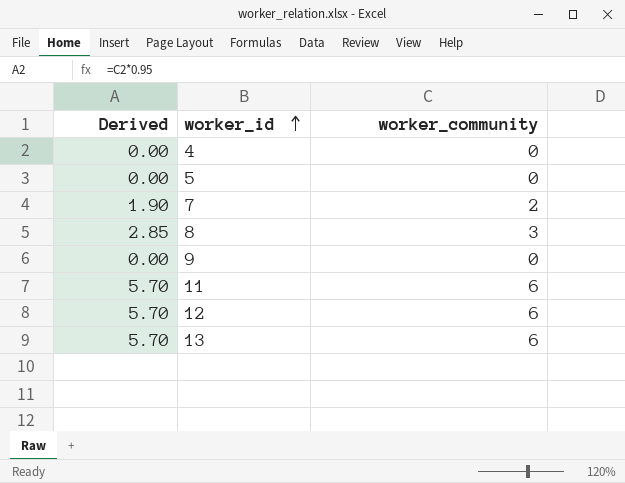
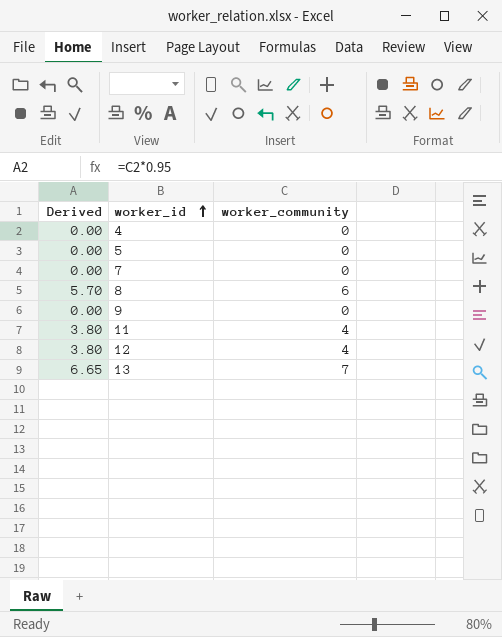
7 | Derived: 1.90 -> 0.00
7 | worker_community: 2 -> 0
8 | Derived: 2.85 -> 5.70
8 | worker_community: 3 -> 6
11 | Derived: 5.70 -> 3.80
11 | worker_community: 6 -> 4
12 | Derived: 5.70 -> 3.80
12 | worker_community: 6 -> 4
13 | Derived: 5.70 -> 6.65
13 | worker_community: 6 -> 7

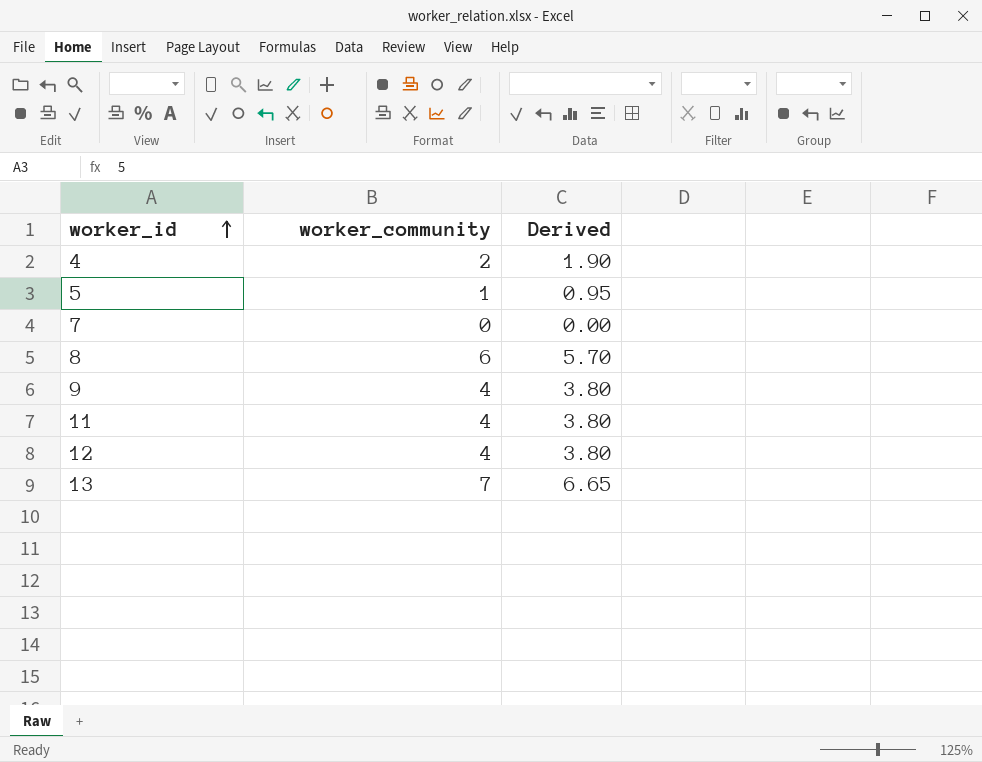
column Derived | position: 1 -> 3
4 | worker_community: 0 -> 2
4 | Derived: 0.00 -> 1.90
5 | worker_community: 0 -> 1
5 | Derived: 0.00 -> 0.95
9 | worker_community: 0 -> 4
9 | Derived: 0.00 -> 3.80

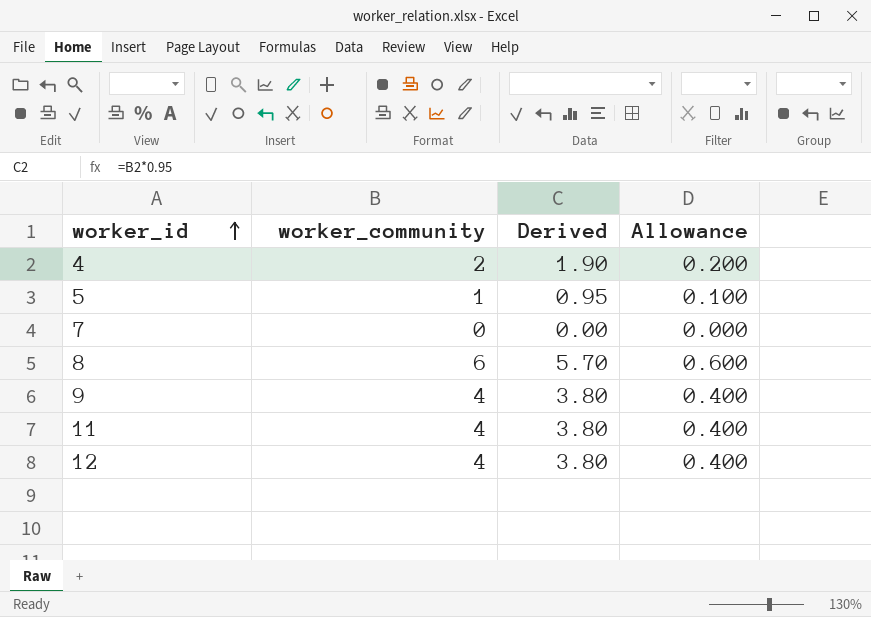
column Allowance | formula: none -> [worker_community] * 0.1
row 13: 7 | 6.65 -> none

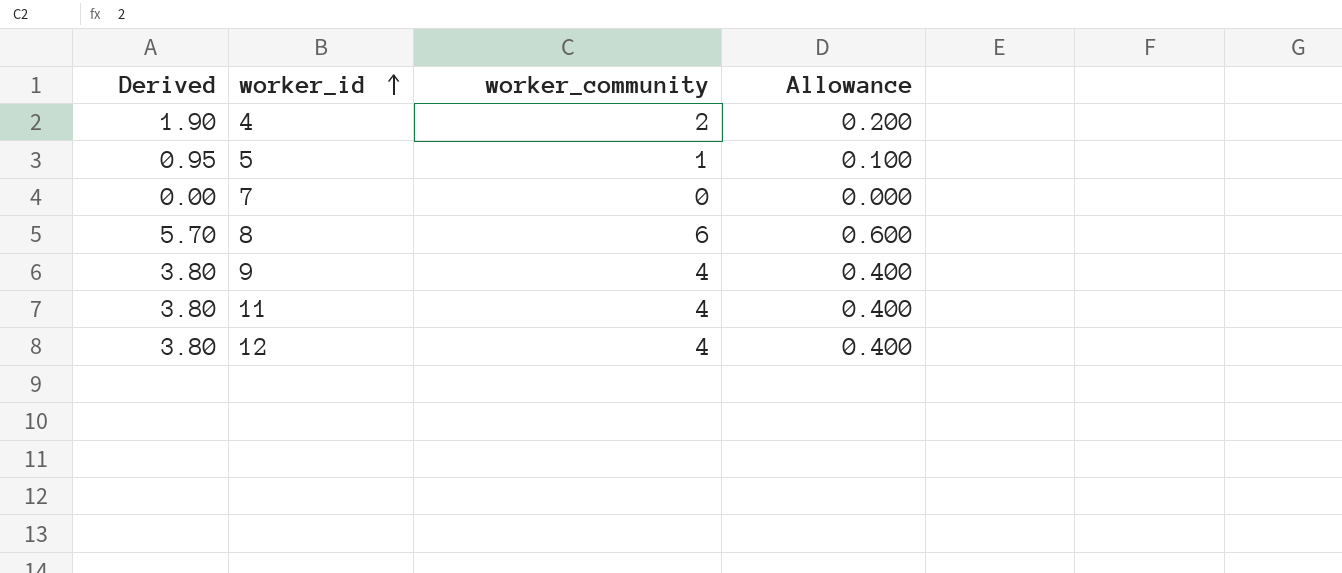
column Derived | position: 3 -> 1

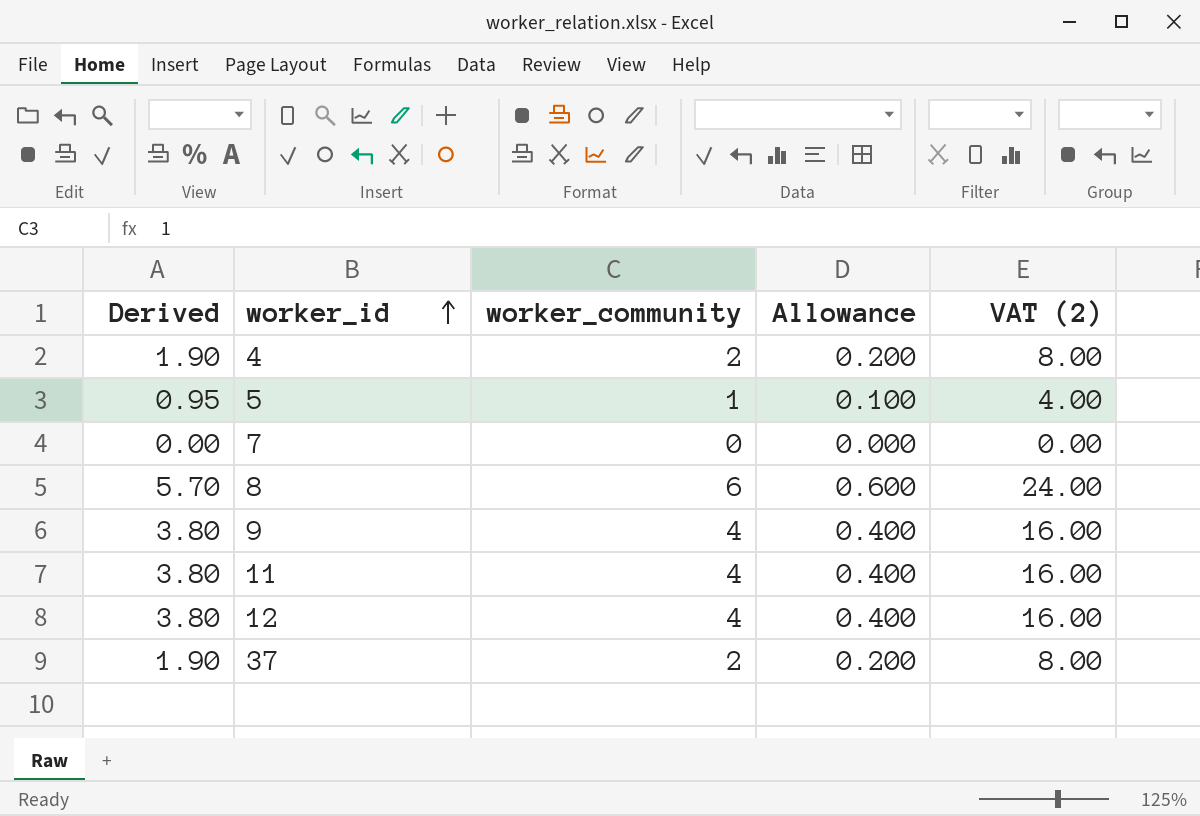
column VAT (2) | formula: none -> [worker_community] * 4
row 37: none -> 1.90 | 2 | 0.200 | 8.00

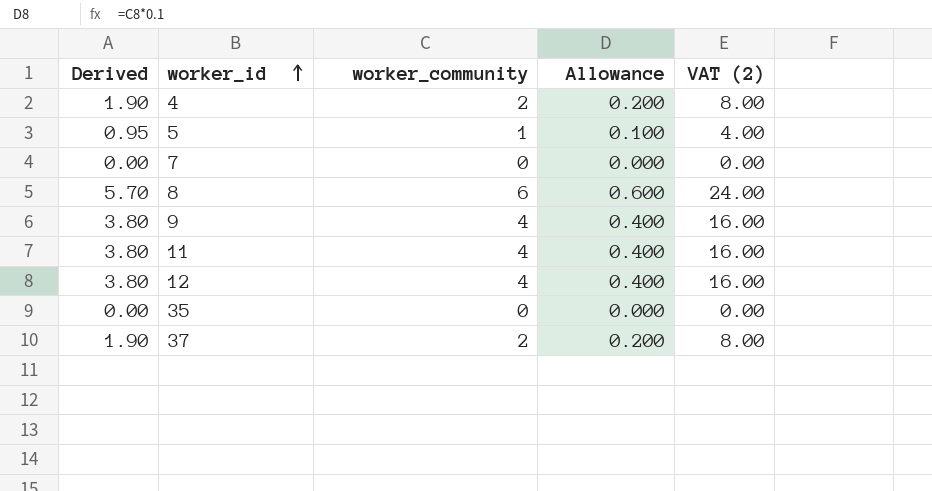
row 35: none -> 0.00 | 0 | 0.000 | 0.00

